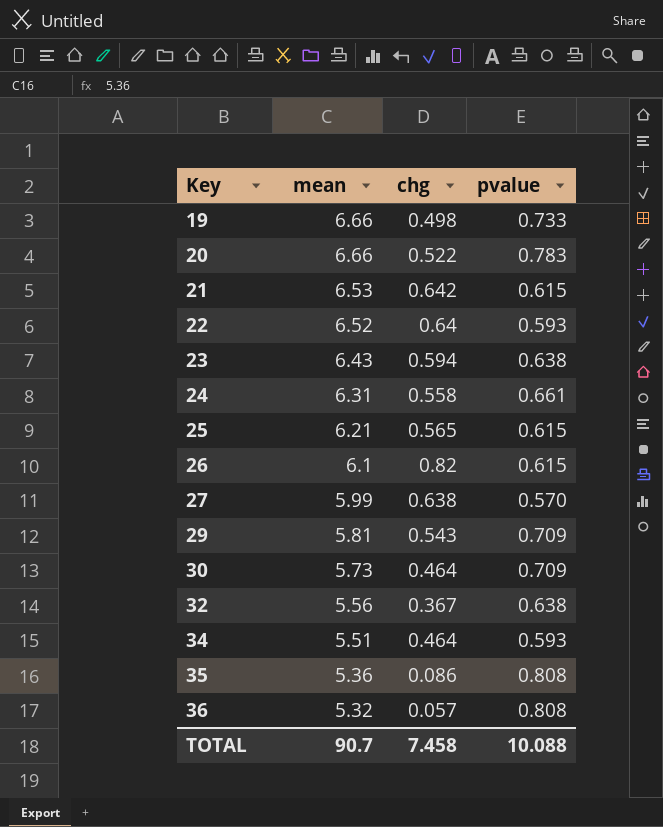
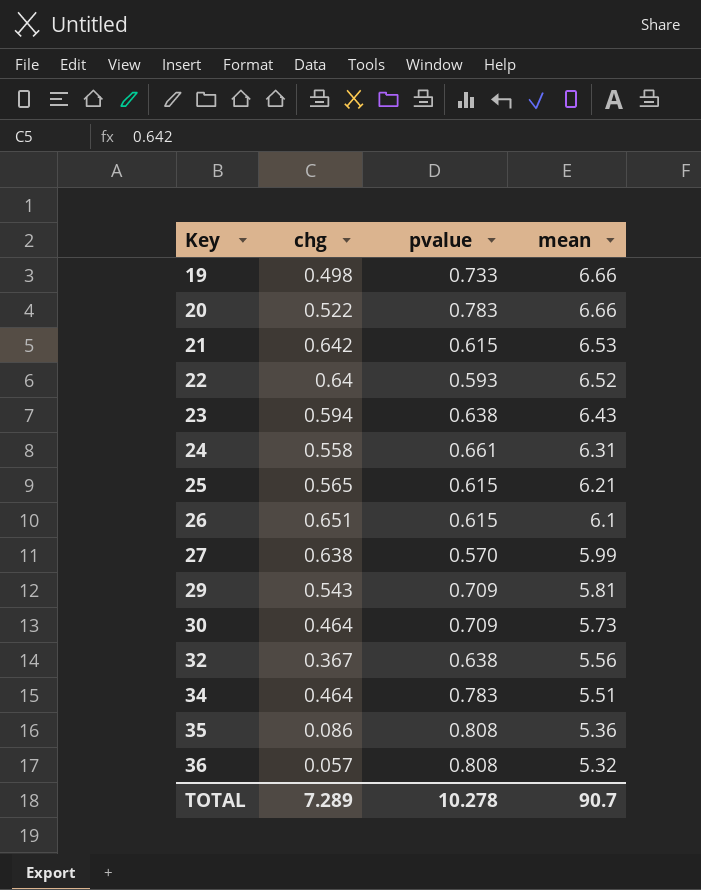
column mean | position: 2 -> 4
26 | chg: 0.82 -> 0.651
34 | pvalue: 0.593 -> 0.783
TOTAL | chg: 7.458 -> 7.289
TOTAL | pvalue: 10.088 -> 10.278

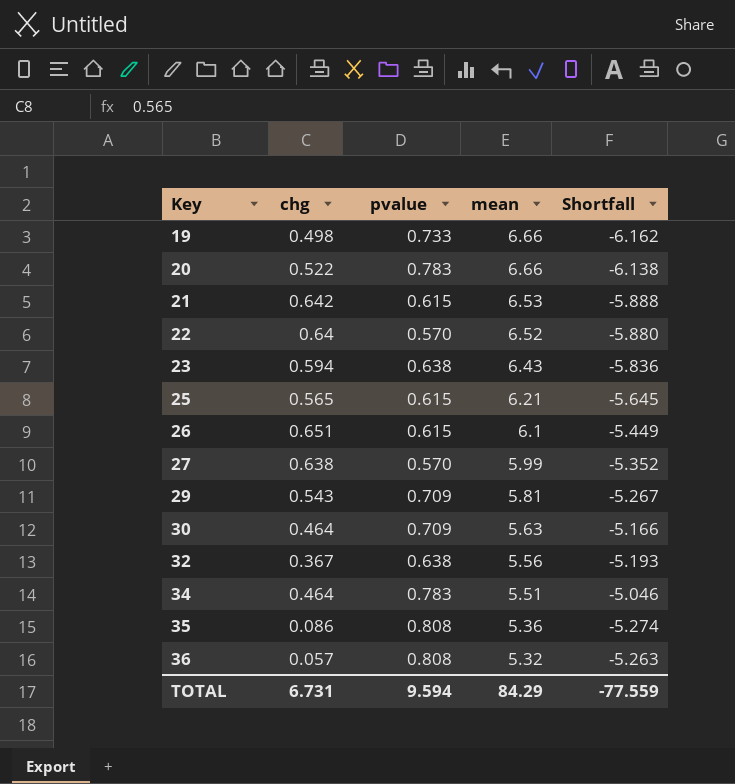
column Shortfall | formula: none -> [chg] - [mean]
row 24: 0.558 | 0.661 | 6.31 -> none
22 | pvalue: 0.593 -> 0.570
30 | mean: 5.73 -> 5.63
TOTAL | chg: 7.289 -> 6.731
TOTAL | pvalue: 10.278 -> 9.594
TOTAL | mean: 90.7 -> 84.29

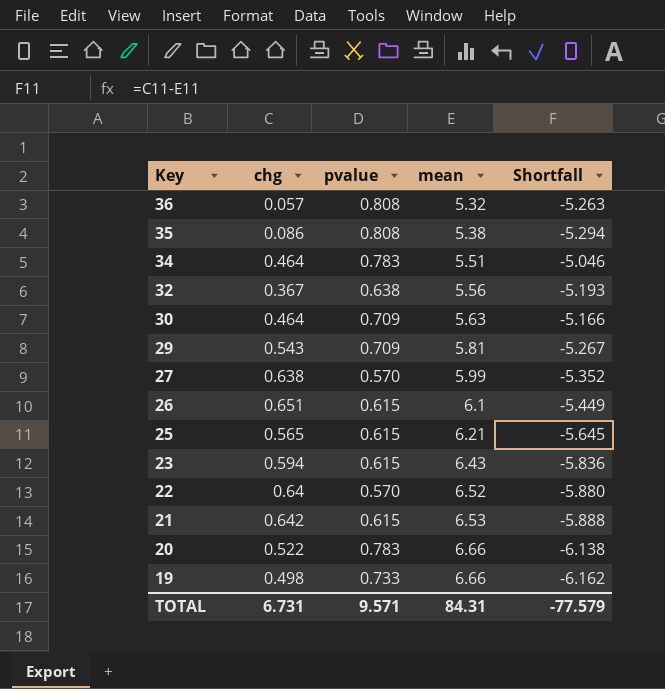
row order: Key ascending -> Key descending
35 | mean: 5.36 -> 5.38
35 | Shortfall: -5.274 -> -5.294
23 | pvalue: 0.638 -> 0.615
TOTAL | pvalue: 9.594 -> 9.571
TOTAL | mean: 84.29 -> 84.31
TOTAL | Shortfall: -77.559 -> -77.579

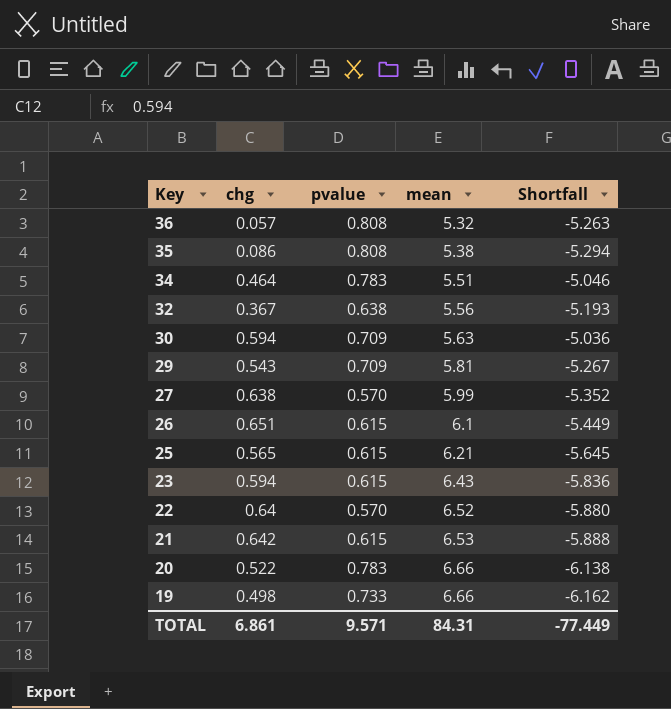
30 | chg: 0.464 -> 0.594
30 | Shortfall: -5.166 -> -5.036
TOTAL | chg: 6.731 -> 6.861
TOTAL | Shortfall: -77.579 -> -77.449

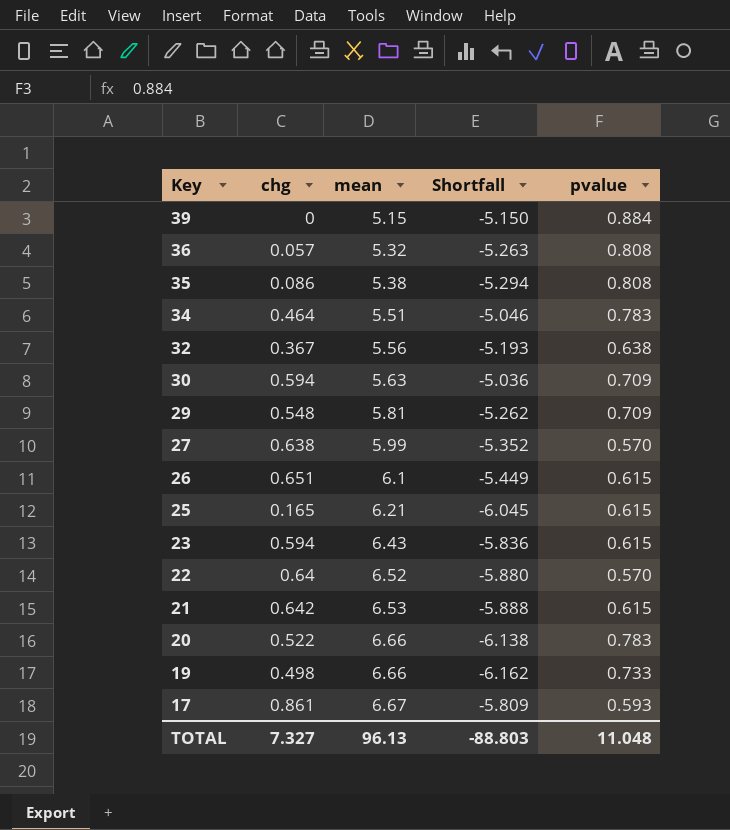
column pvalue | position: 3 -> 5
row 39: none -> 0 | 5.15 | -5.150 | 0.884
29 | chg: 0.543 -> 0.548
29 | Shortfall: -5.267 -> -5.262
25 | chg: 0.565 -> 0.165
25 | Shortfall: -5.645 -> -6.045
row 17: none -> 0.861 | 6.67 | -5.809 | 0.593
TOTAL | chg: 6.861 -> 7.327
TOTAL | mean: 84.31 -> 96.13
TOTAL | Shortfall: -77.449 -> -88.803
TOTAL | pvalue: 9.571 -> 11.048

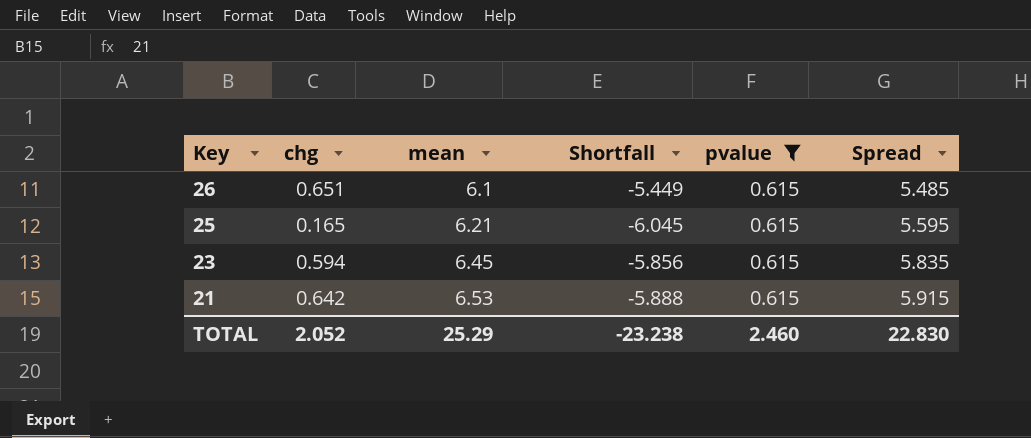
filter: none -> pvalue = 0.615
column Spread | formula: none -> [mean] - [pvalue]
23 | mean: 6.43 -> 6.45
23 | Shortfall: -5.836 -> -5.856
TOTAL | chg: 7.327 -> 2.052
TOTAL | mean: 96.13 -> 25.29
TOTAL | Shortfall: -88.803 -> -23.238
TOTAL | pvalue: 11.048 -> 2.460

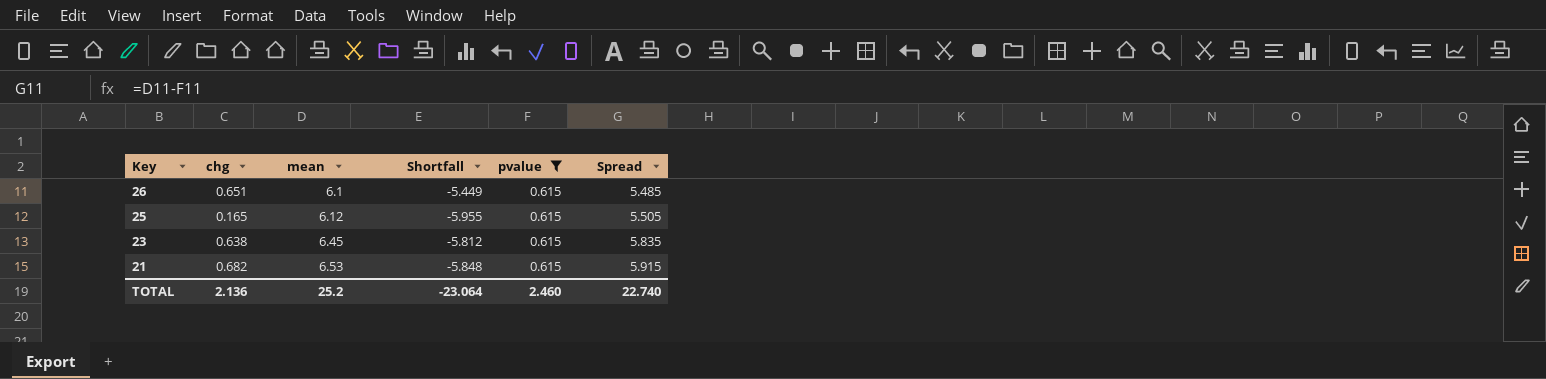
25 | mean: 6.21 -> 6.12
25 | Shortfall: -6.045 -> -5.955
25 | Spread: 5.595 -> 5.505
23 | chg: 0.594 -> 0.638
23 | Shortfall: -5.856 -> -5.812
21 | chg: 0.642 -> 0.682
21 | Shortfall: -5.888 -> -5.848
TOTAL | chg: 2.052 -> 2.136
TOTAL | mean: 25.29 -> 25.2
TOTAL | Shortfall: -23.238 -> -23.064
TOTAL | Spread: 22.830 -> 22.740

